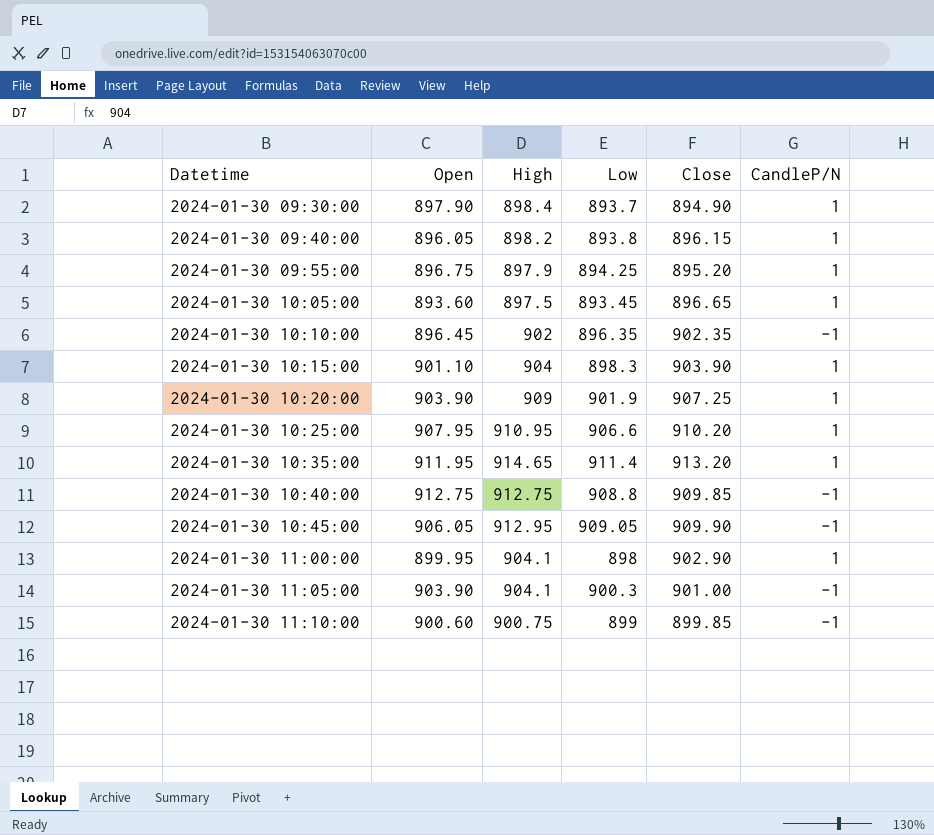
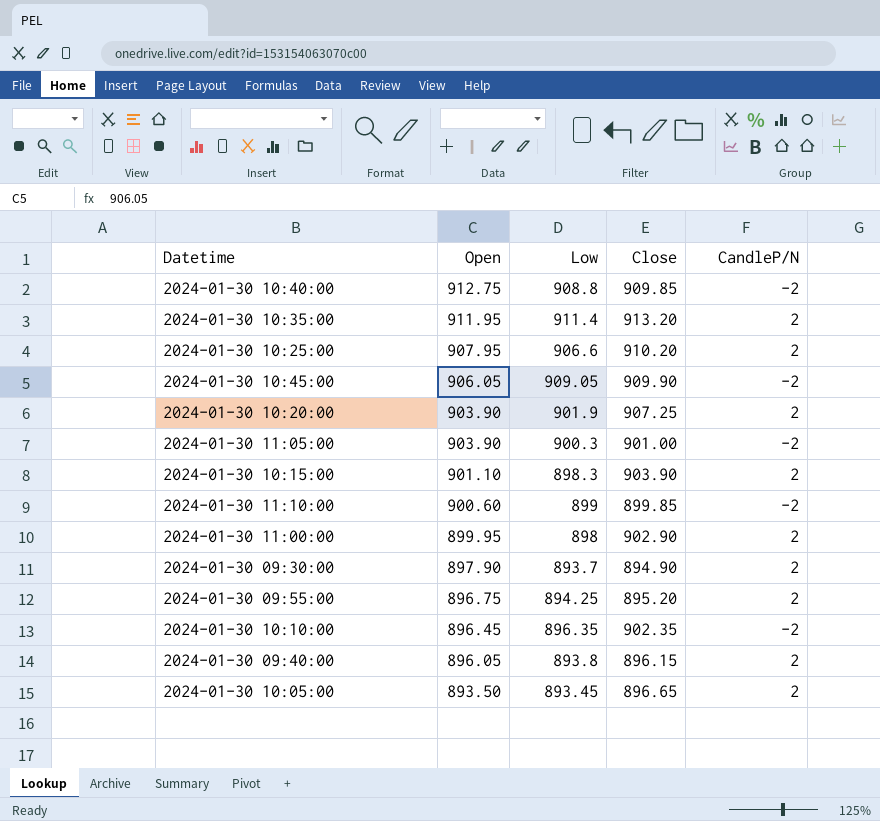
row order: Datetime ascending -> Open descending
column High | position: 3 -> none
2024-01-30 10:40:00 | CandleP/N: -1 -> -2
2024-01-30 10:35:00 | CandleP/N: 1 -> 2
2024-01-30 10:25:00 | CandleP/N: 1 -> 2
2024-01-30 10:45:00 | CandleP/N: -1 -> -2
2024-01-30 10:20:00 | CandleP/N: 1 -> 2
2024-01-30 11:05:00 | CandleP/N: -1 -> -2
2024-01-30 10:15:00 | CandleP/N: 1 -> 2
2024-01-30 11:10:00 | CandleP/N: -1 -> -2
2024-01-30 11:00:00 | CandleP/N: 1 -> 2
2024-01-30 09:30:00 | CandleP/N: 1 -> 2
2024-01-30 09:55:00 | CandleP/N: 1 -> 2
2024-01-30 10:10:00 | CandleP/N: -1 -> -2
2024-01-30 09:40:00 | CandleP/N: 1 -> 2
2024-01-30 10:05:00 | Open: 893.60 -> 893.50
2024-01-30 10:05:00 | CandleP/N: 1 -> 2

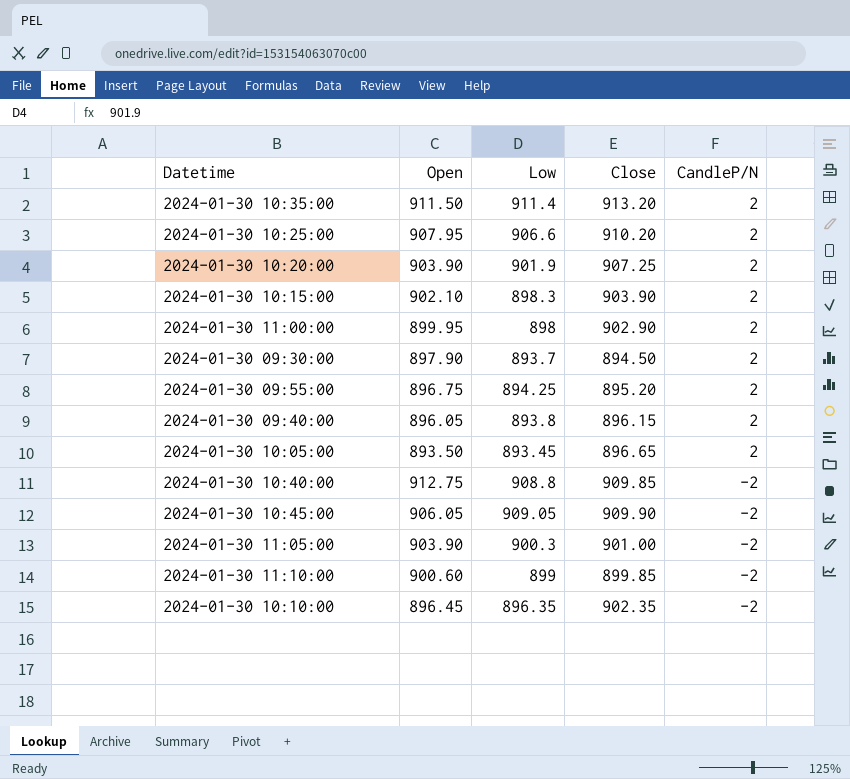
row order: Open descending -> CandleP/N descending
2024-01-30 10:35:00 | Open: 911.95 -> 911.50
2024-01-30 10:15:00 | Open: 901.10 -> 902.10
2024-01-30 09:30:00 | Close: 894.90 -> 894.50

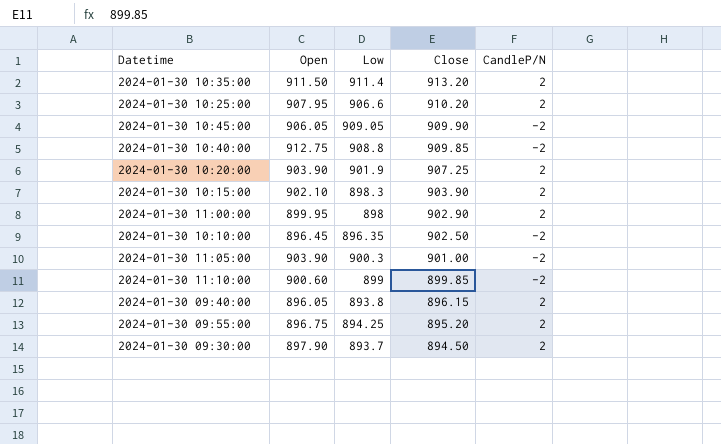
row order: CandleP/N descending -> Close descending
row 2024-01-30 10:05:00: 893.50 | 893.45 | 896.65 | 2 -> none
2024-01-30 10:10:00 | Close: 902.35 -> 902.50

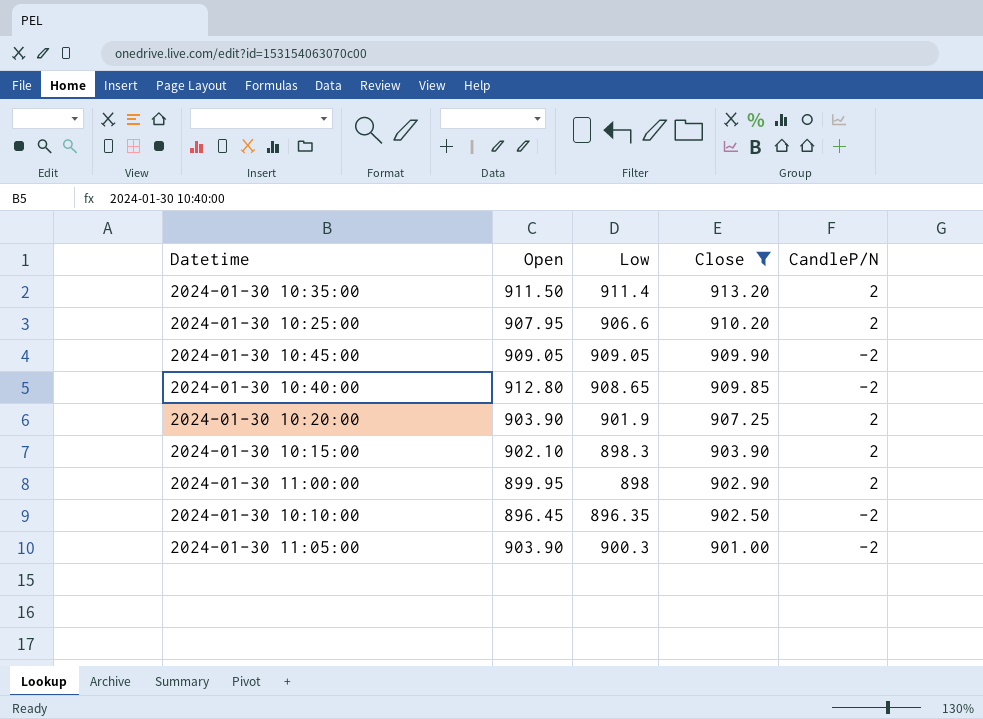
filter: none -> Close >= 901.00
2024-01-30 10:45:00 | Open: 906.05 -> 909.05
2024-01-30 10:40:00 | Open: 912.75 -> 912.80
2024-01-30 10:40:00 | Low: 908.8 -> 908.65

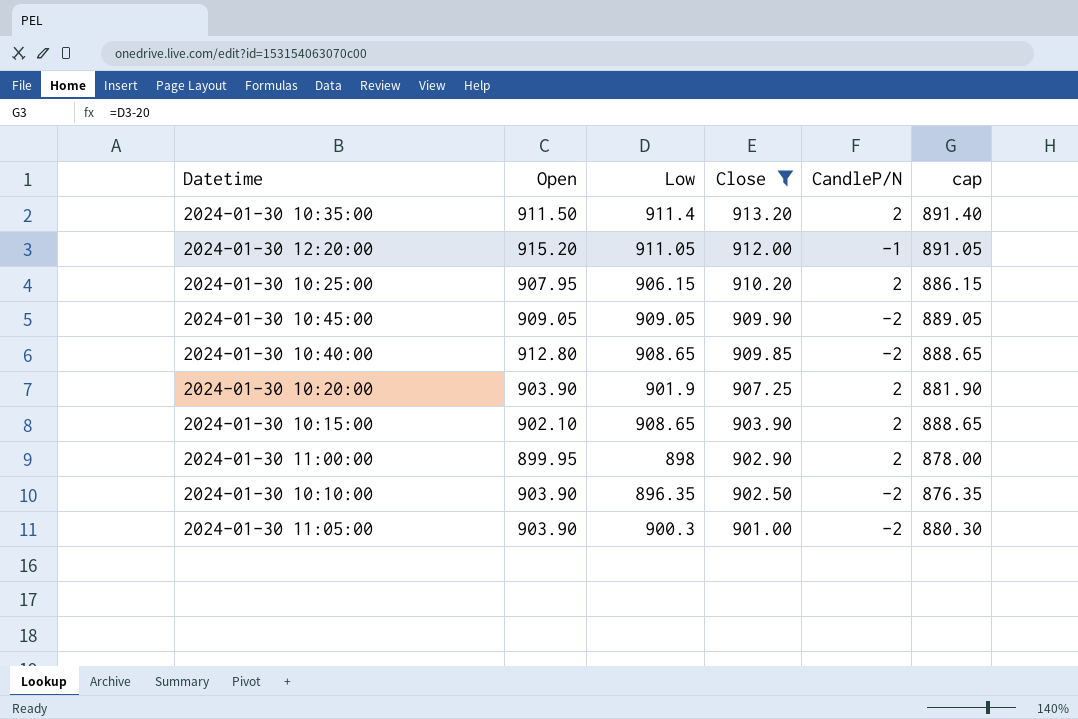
column cap | formula: none -> [Low] - 20
row 2024-01-30 12:20:00: none -> 915.20 | 911.05 | 912.00 | -1 | 891.05
2024-01-30 10:25:00 | Low: 906.6 -> 906.15
2024-01-30 10:15:00 | Low: 898.3 -> 908.65
2024-01-30 10:10:00 | Open: 896.45 -> 903.90

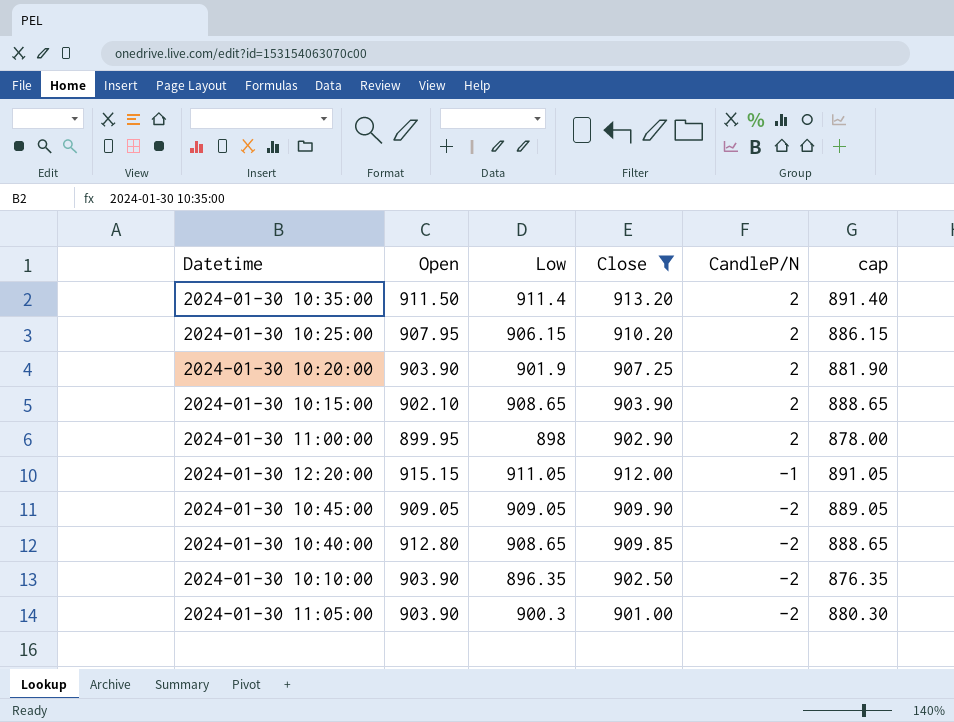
row order: Close descending -> CandleP/N descending
2024-01-30 12:20:00 | Open: 915.20 -> 915.15

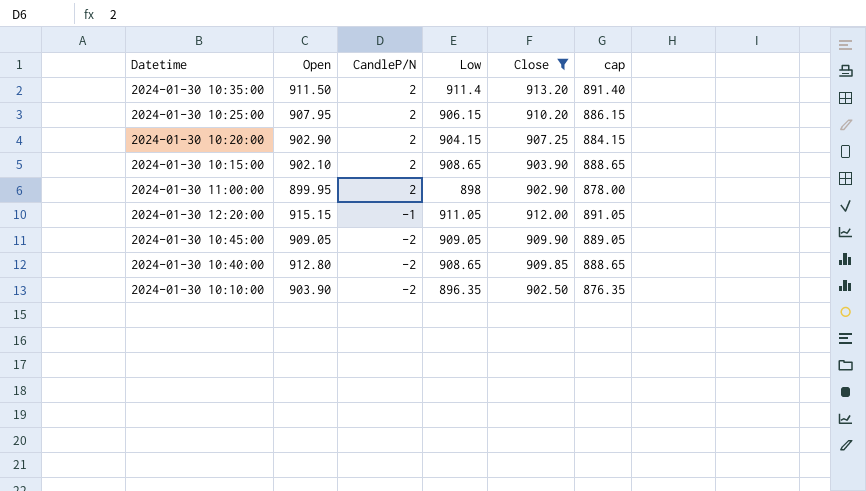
column CandleP/N | position: 5 -> 3
row 2024-01-30 11:05:00: 903.90 | 900.3 | 901.00 | -2 | 880.30 -> none
2024-01-30 10:20:00 | Open: 903.90 -> 902.90
2024-01-30 10:20:00 | Low: 901.9 -> 904.15
2024-01-30 10:20:00 | cap: 881.90 -> 884.15

